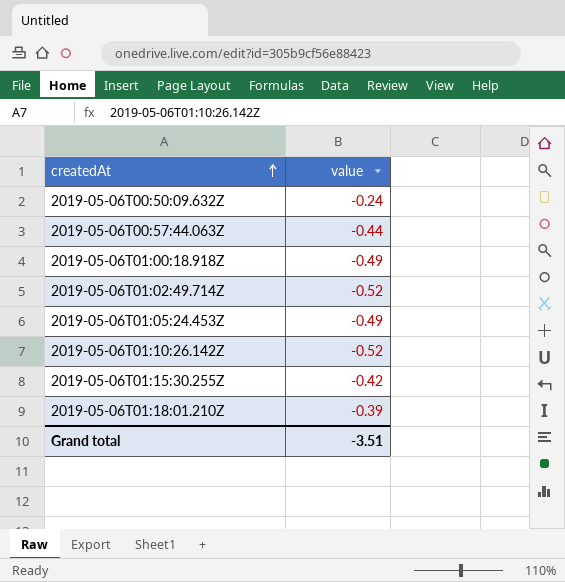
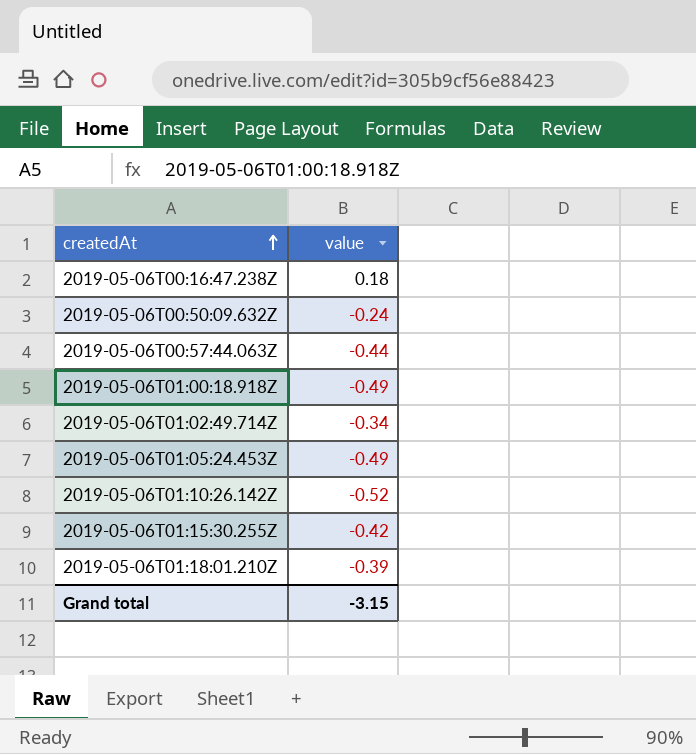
row 2019-05-06T00:16:47.238Z: none -> 0.18
2019-05-06T01:02:49.714Z | value: -0.52 -> -0.34
Grand total | value: -3.51 -> -3.15

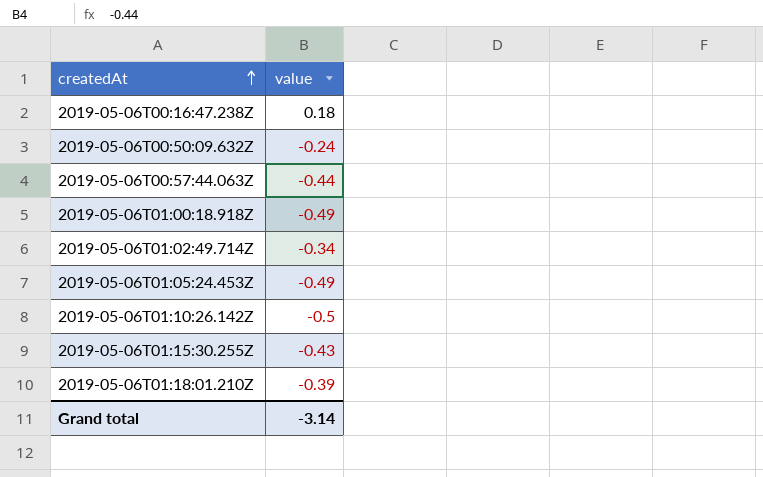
2019-05-06T01:10:26.142Z | value: -0.52 -> -0.5
2019-05-06T01:15:30.255Z | value: -0.42 -> -0.43
Grand total | value: -3.15 -> -3.14

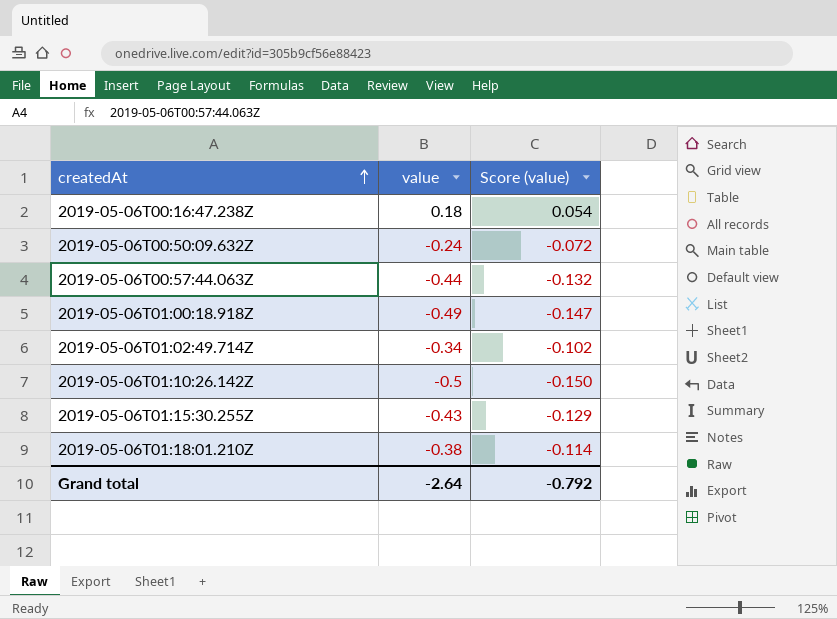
column Score (value) | formula: none -> [value] * 0.3
row 2019-05-06T01:05:24.453Z: -0.49 -> none
2019-05-06T01:18:01.210Z | value: -0.39 -> -0.38
Grand total | value: -3.14 -> -2.64

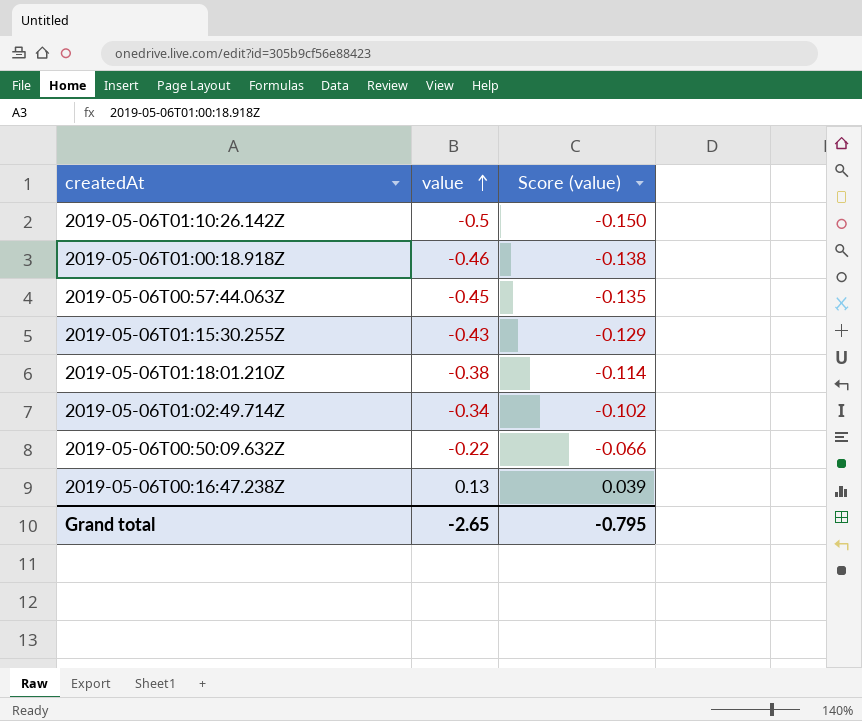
row order: createdAt ascending -> value ascending
2019-05-06T01:00:18.918Z | value: -0.49 -> -0.46
2019-05-06T01:00:18.918Z | Score (value): -0.147 -> -0.138
2019-05-06T00:57:44.063Z | value: -0.44 -> -0.45
2019-05-06T00:57:44.063Z | Score (value): -0.132 -> -0.135
2019-05-06T00:50:09.632Z | value: -0.24 -> -0.22
2019-05-06T00:50:09.632Z | Score (value): -0.072 -> -0.066
2019-05-06T00:16:47.238Z | value: 0.18 -> 0.13
2019-05-06T00:16:47.238Z | Score (value): 0.054 -> 0.039
Grand total | value: -2.64 -> -2.65
Grand total | Score (value): -0.792 -> -0.795

